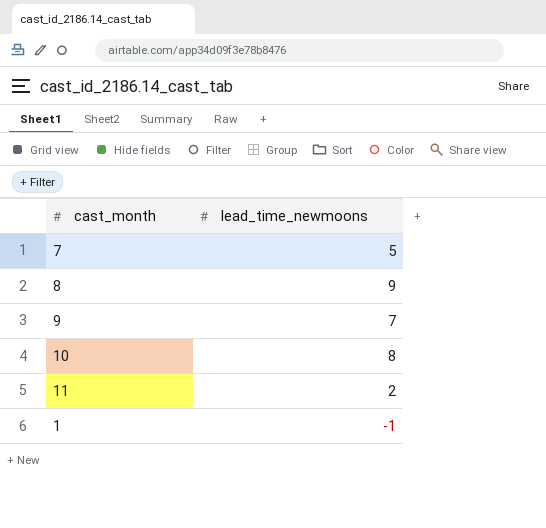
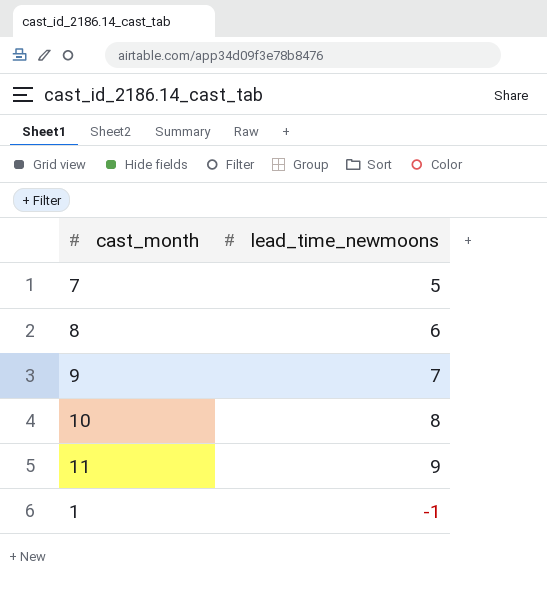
8 | lead_time_newmoons: 9 -> 6
11 | lead_time_newmoons: 2 -> 9

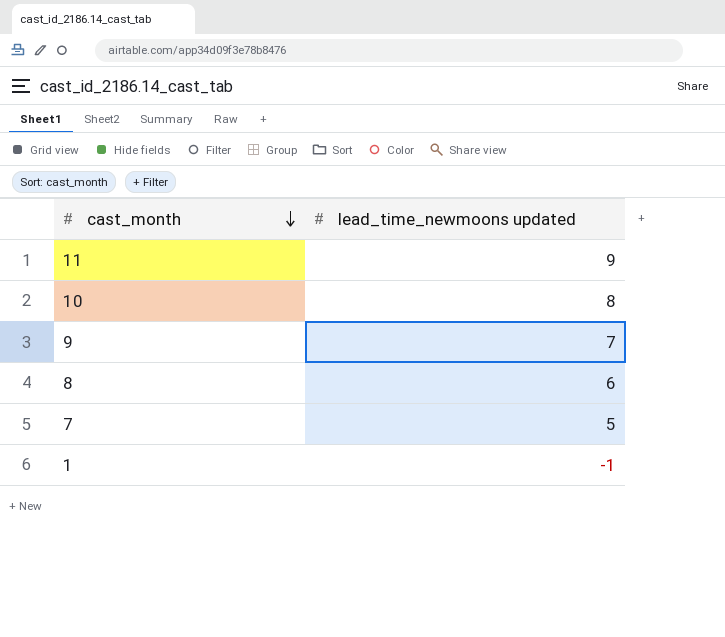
row order: none -> cast_month descending
column name: lead_time_newmoons -> lead_time_newmoons updated

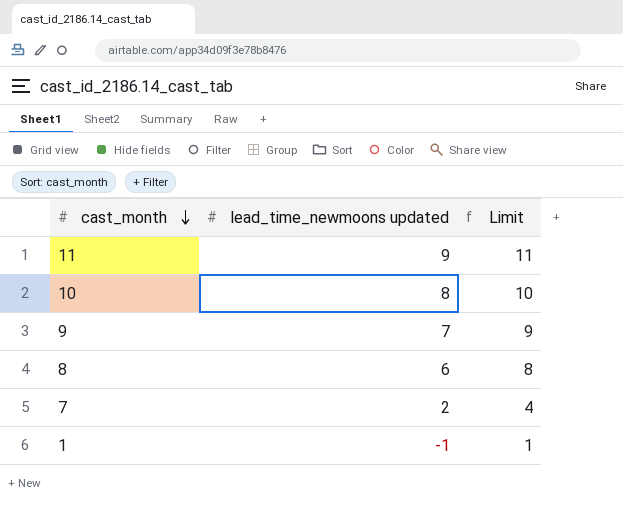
column Limit | formula: none -> [lead_time_newmoons updated] + 2
7 | lead_time_newmoons updated: 5 -> 2

